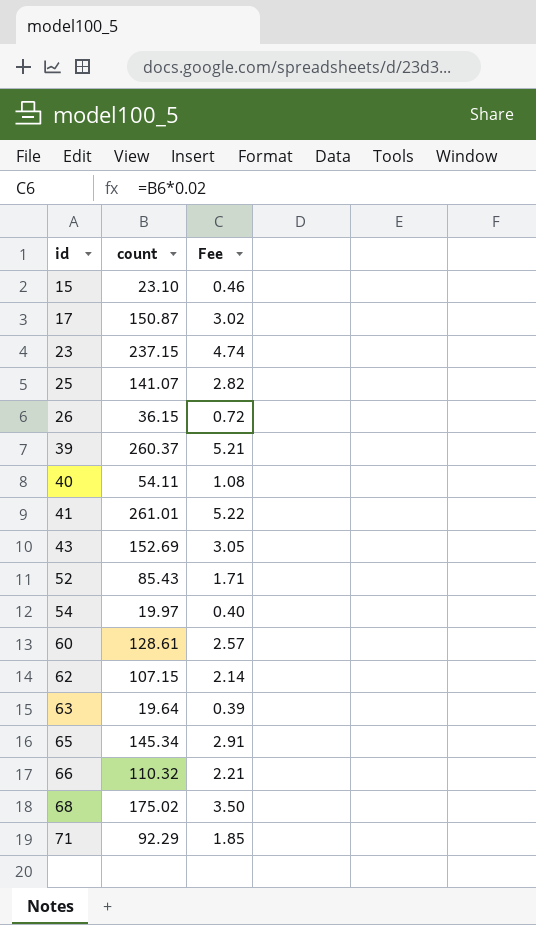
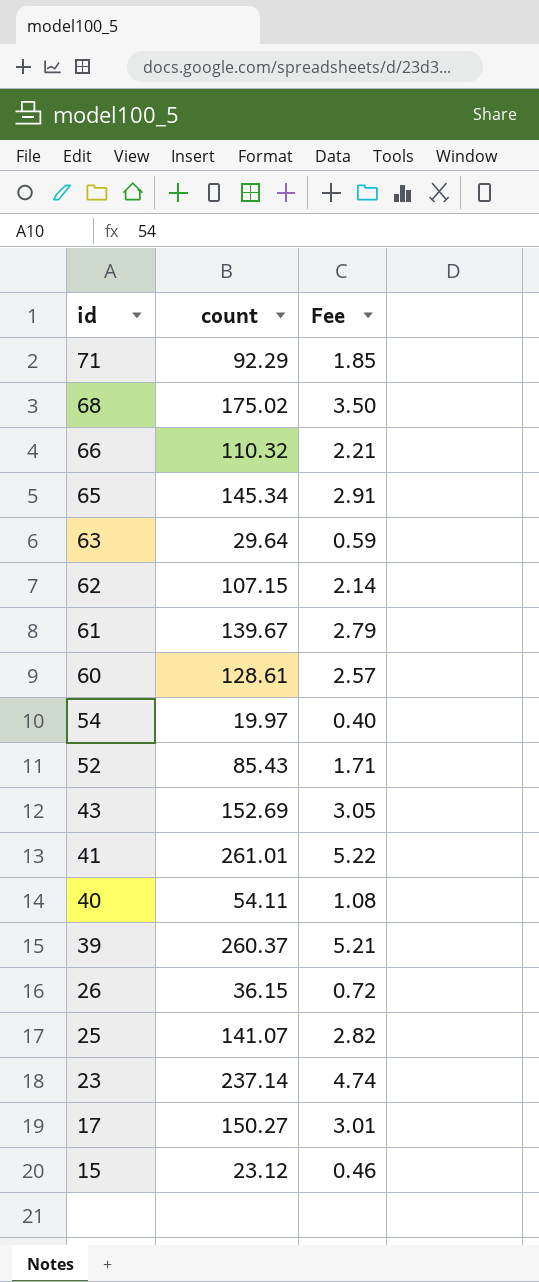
row order: id ascending -> id descending
63 | count: 19.64 -> 29.64
63 | Fee: 0.39 -> 0.59
row 61: none -> 139.67 | 2.79
23 | count: 237.15 -> 237.14
17 | count: 150.87 -> 150.27
17 | Fee: 3.02 -> 3.01
15 | count: 23.10 -> 23.12

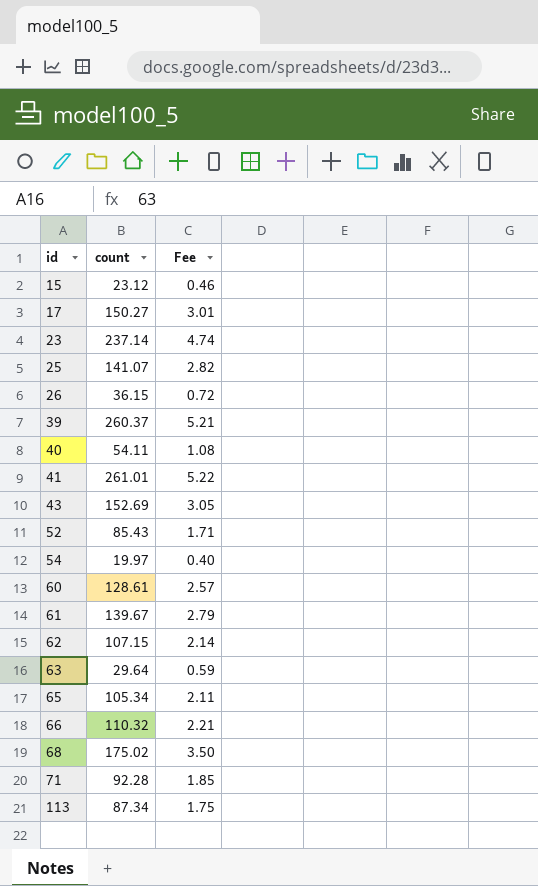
row order: id descending -> id ascending
65 | count: 145.34 -> 105.34
65 | Fee: 2.91 -> 2.11
71 | count: 92.29 -> 92.28
row 113: none -> 87.34 | 1.75

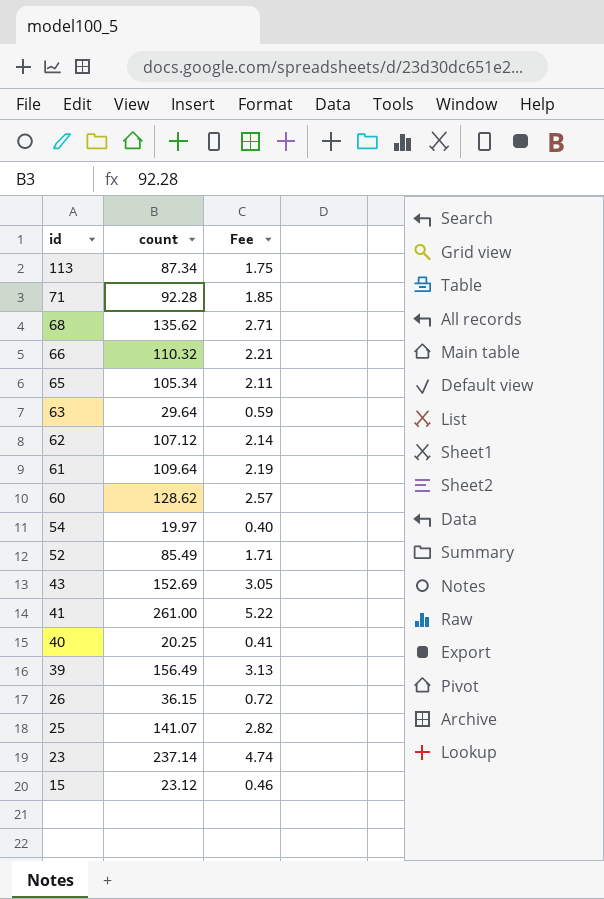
row order: id ascending -> id descending
row 17: 150.27 | 3.01 -> none
68 | count: 175.02 -> 135.62
68 | Fee: 3.50 -> 2.71
62 | count: 107.15 -> 107.12
61 | count: 139.67 -> 109.64
61 | Fee: 2.79 -> 2.19
60 | count: 128.61 -> 128.62
52 | count: 85.43 -> 85.49
41 | count: 261.01 -> 261.00
40 | count: 54.11 -> 20.25
40 | Fee: 1.08 -> 0.41
39 | count: 260.37 -> 156.49
39 | Fee: 5.21 -> 3.13

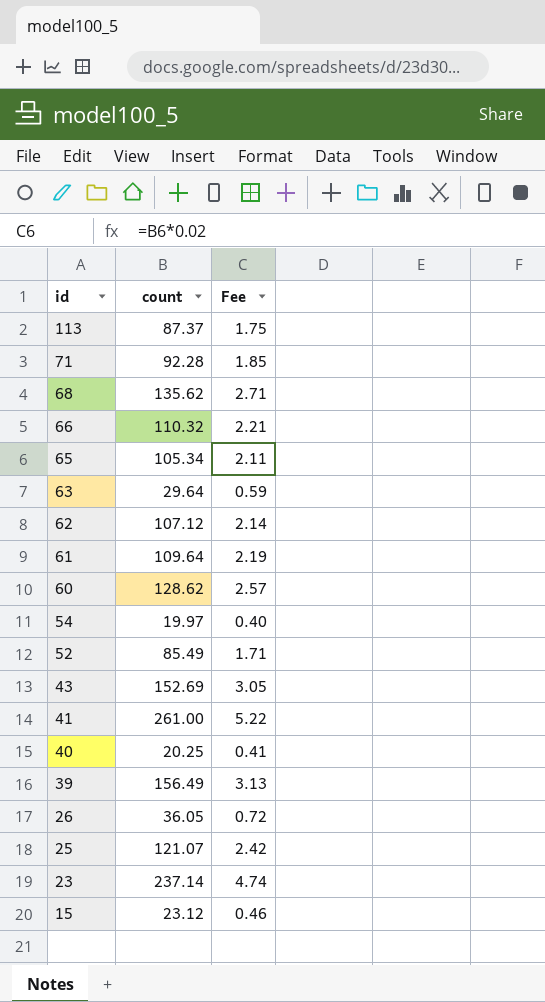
113 | count: 87.34 -> 87.37
26 | count: 36.15 -> 36.05
25 | count: 141.07 -> 121.07
25 | Fee: 2.82 -> 2.42

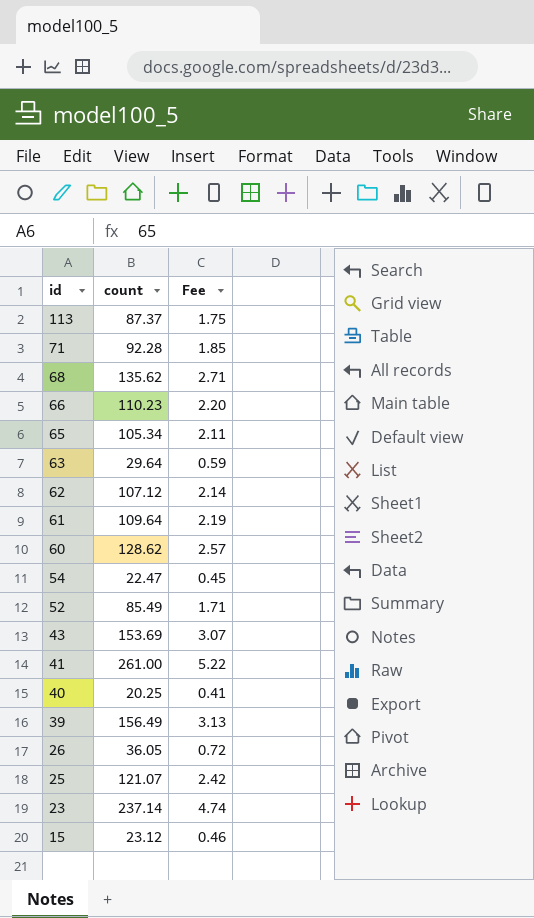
66 | count: 110.32 -> 110.23
66 | Fee: 2.21 -> 2.20
54 | count: 19.97 -> 22.47
54 | Fee: 0.40 -> 0.45
43 | count: 152.69 -> 153.69
43 | Fee: 3.05 -> 3.07

